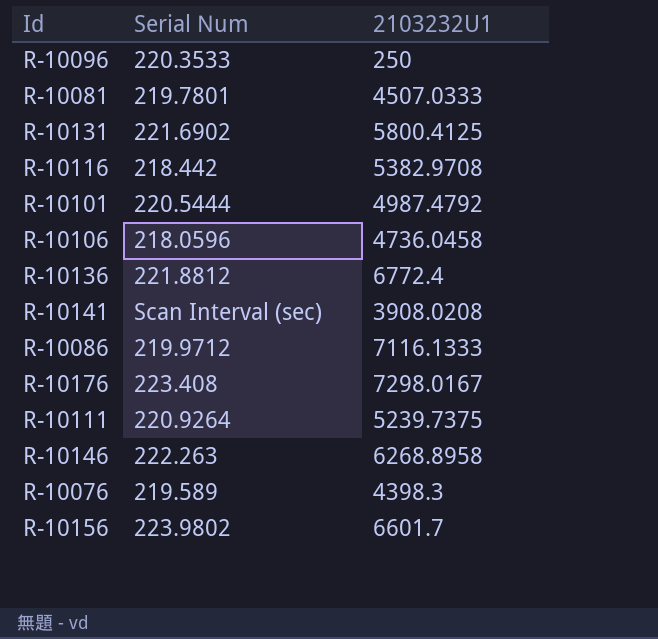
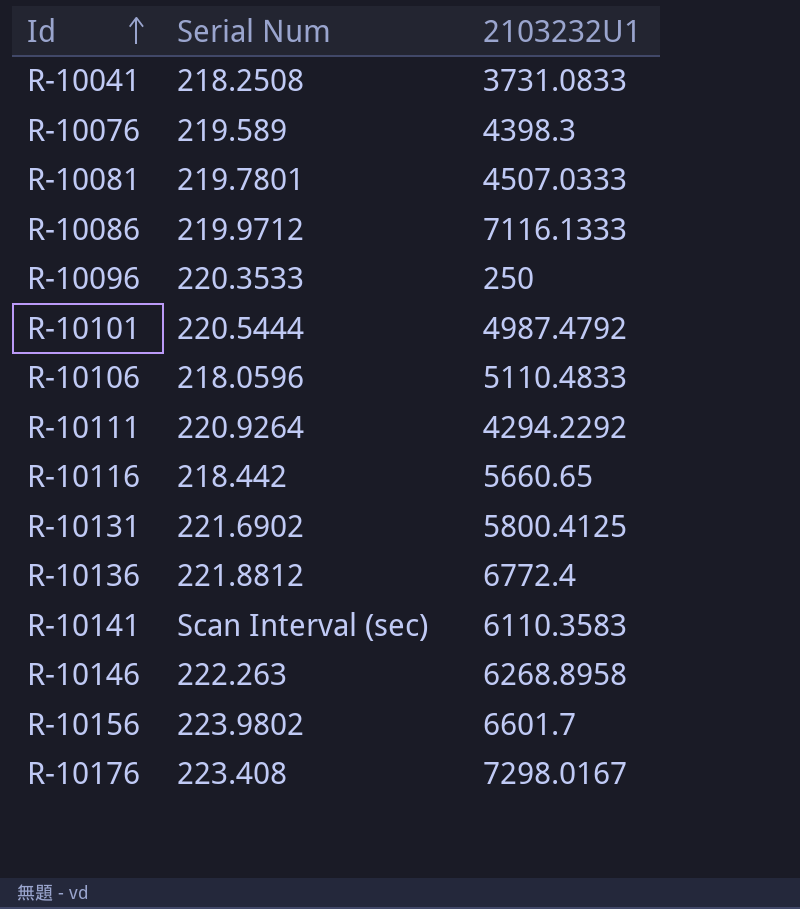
row order: none -> Id ascending
row R-10041: none -> 218.2508 | 3731.0833
R-10106 | 2103232U1: 4736.0458 -> 5110.4833
R-10111 | 2103232U1: 5239.7375 -> 4294.2292
R-10116 | 2103232U1: 5382.9708 -> 5660.65
R-10141 | 2103232U1: 3908.0208 -> 6110.3583

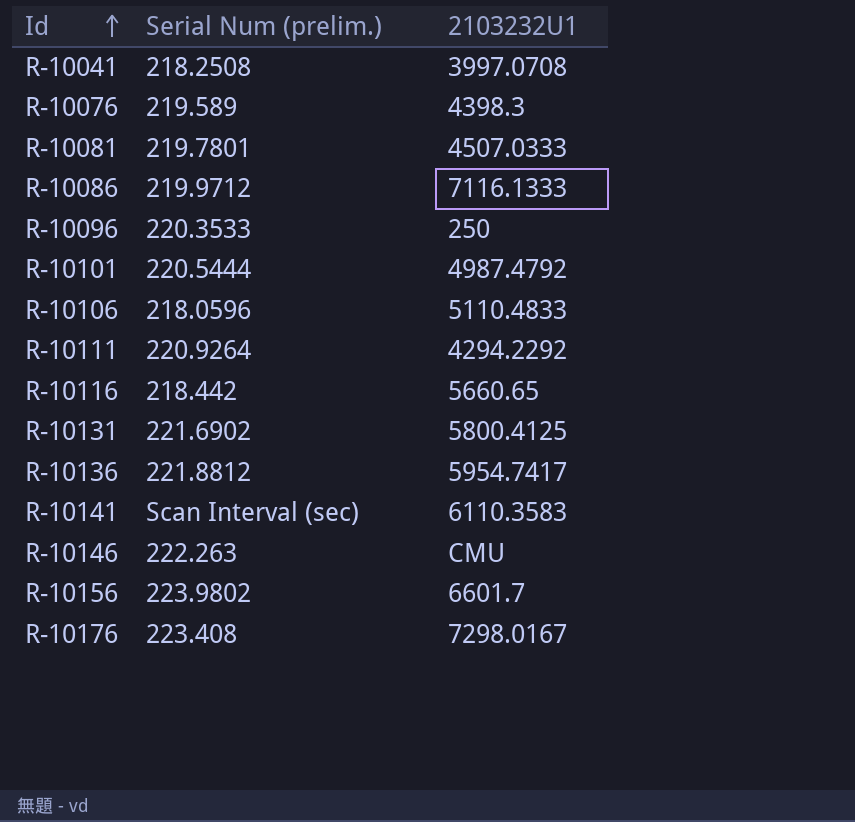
column name: Serial Num -> Serial Num (prelim.)
R-10041 | 2103232U1: 3731.0833 -> 3997.0708
R-10136 | 2103232U1: 6772.4 -> 5954.7417
R-10146 | 2103232U1: 6268.8958 -> CMU

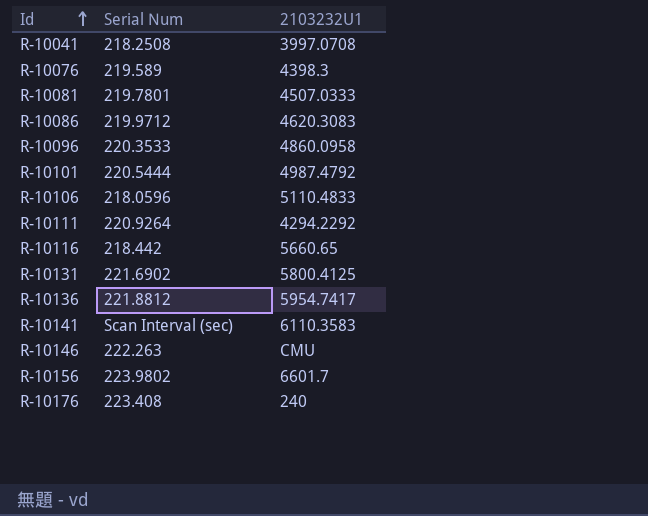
column name: Serial Num (prelim.) -> Serial Num
R-10086 | 2103232U1: 7116.1333 -> 4620.3083
R-10096 | 2103232U1: 250 -> 4860.0958
R-10176 | 2103232U1: 7298.0167 -> 240

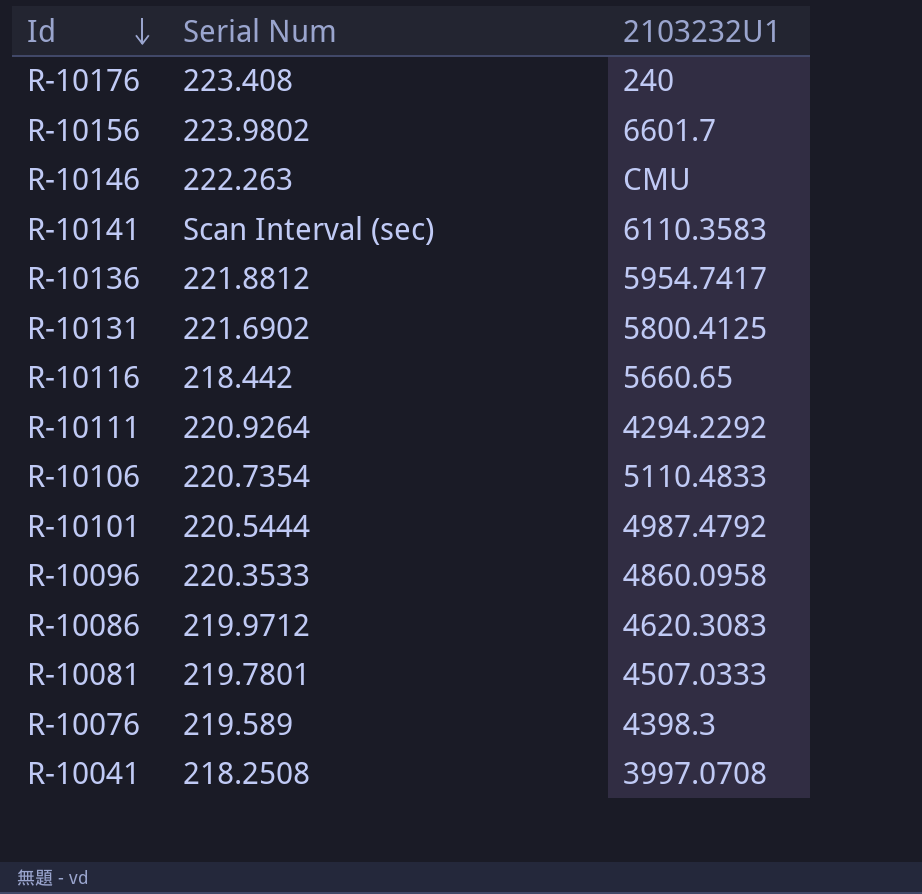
row order: Id ascending -> Id descending
R-10106 | Serial Num: 218.0596 -> 220.7354

